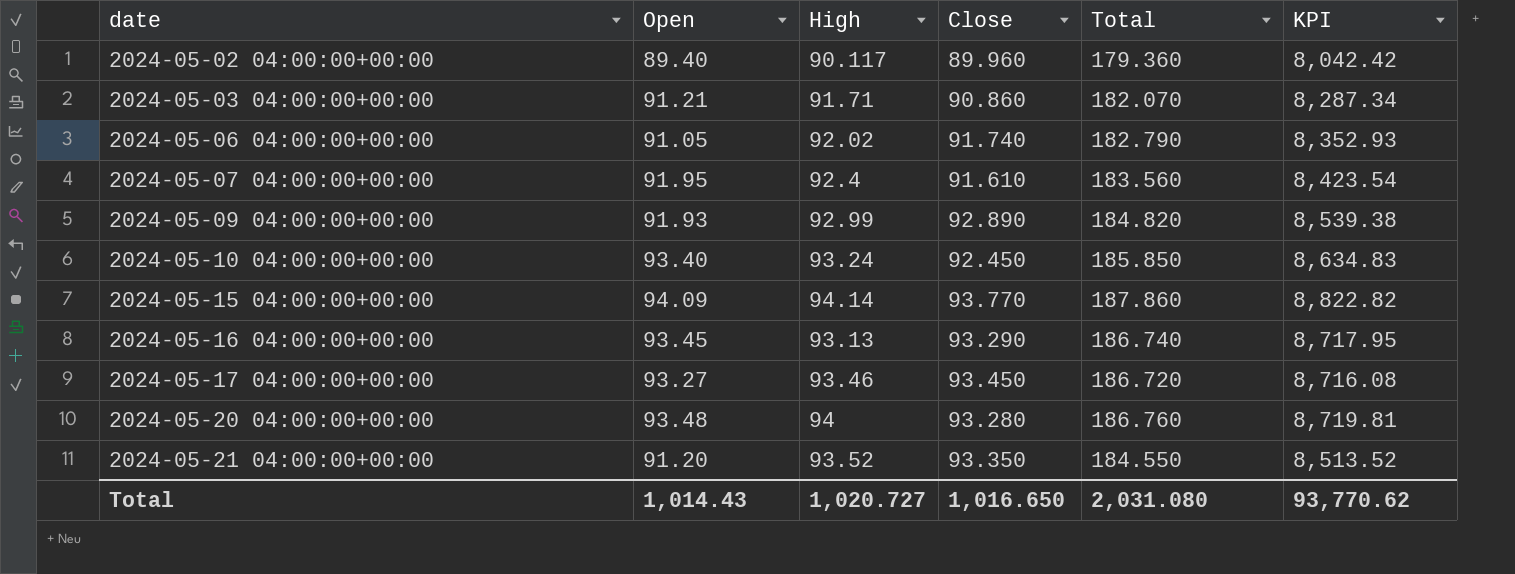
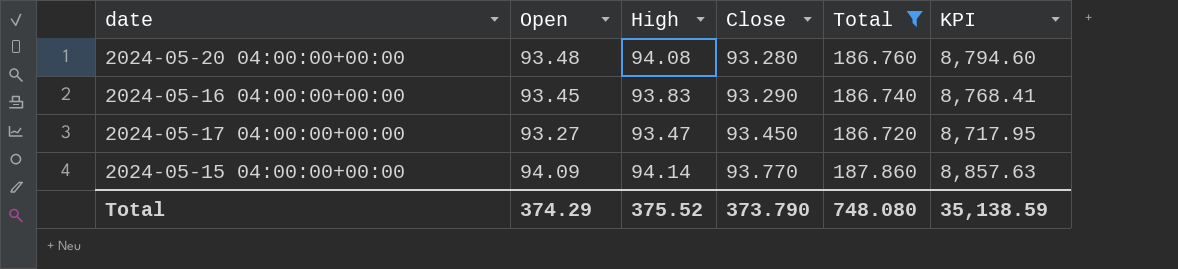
filter: none -> Total >= 186.720
row order: date ascending -> Close ascending
column KPI | formula: [Open] * [Close] -> [Open] * [High]
2024-05-20 04:00:00+00:00 | High: 94 -> 94.08
2024-05-16 04:00:00+00:00 | High: 93.13 -> 93.83
2024-05-17 04:00:00+00:00 | High: 93.46 -> 93.47
Total | Open: 1,014.43 -> 374.29
Total | High: 1,020.727 -> 375.52
Total | Close: 1,016.650 -> 373.790
Total | Total: 2,031.080 -> 748.080
Total | KPI: 93,770.62 -> 35,138.59

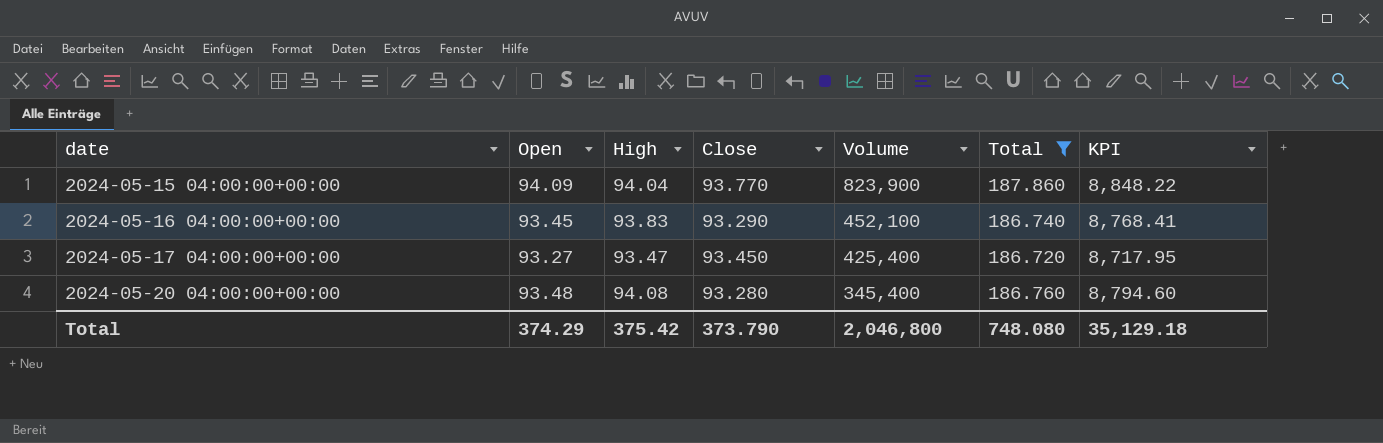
row order: Close ascending -> date ascending
column Volume | position: none -> 5
2024-05-15 04:00:00+00:00 | High: 94.14 -> 94.04
2024-05-15 04:00:00+00:00 | KPI: 8,857.63 -> 8,848.22
Total | High: 375.52 -> 375.42
Total | KPI: 35,138.59 -> 35,129.18

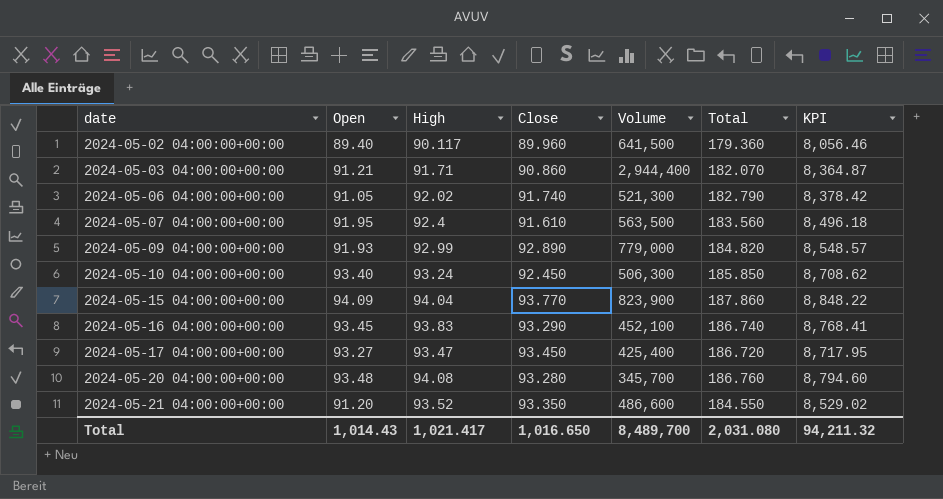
filter: Total >= 186.720 -> none
2024-05-20 04:00:00+00:00 | Volume: 345,400 -> 345,700
Total | Open: 374.29 -> 1,014.43
Total | High: 375.42 -> 1,021.417
Total | Close: 373.790 -> 1,016.650
Total | Volume: 2,046,800 -> 8,489,700
Total | Total: 748.080 -> 2,031.080
Total | KPI: 35,129.18 -> 94,211.32

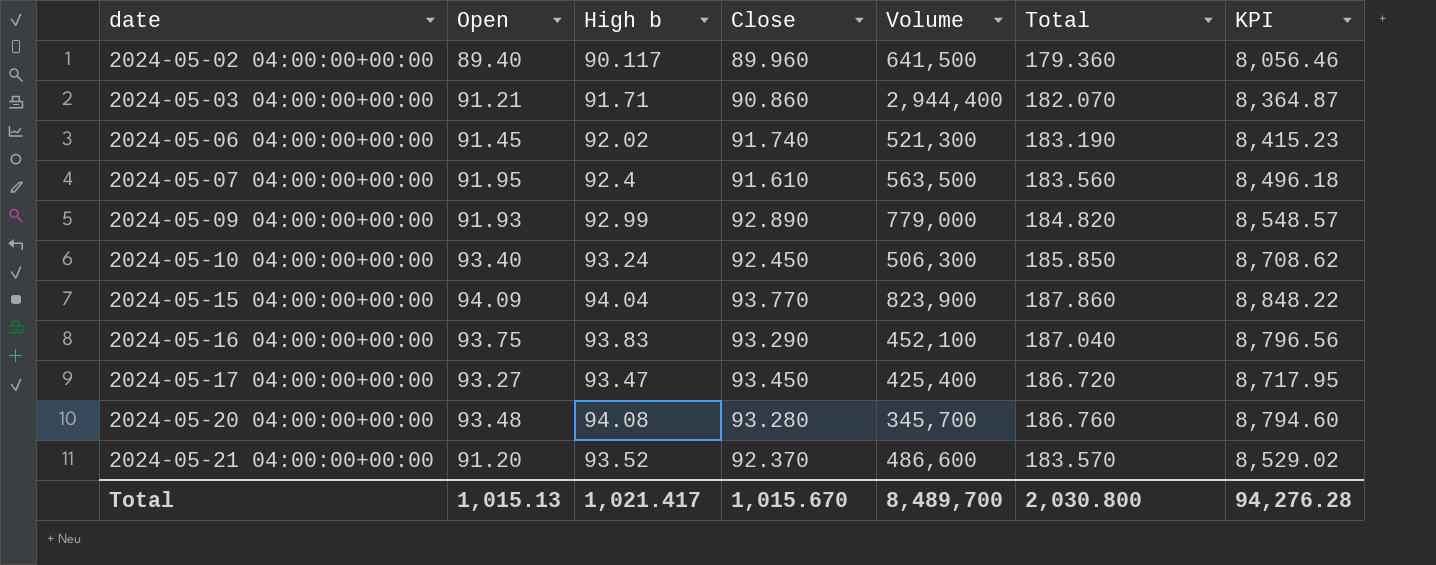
column name: High -> High b
2024-05-06 04:00:00+00:00 | Open: 91.05 -> 91.45
2024-05-06 04:00:00+00:00 | Total: 182.790 -> 183.190
2024-05-06 04:00:00+00:00 | KPI: 8,378.42 -> 8,415.23
2024-05-16 04:00:00+00:00 | Open: 93.45 -> 93.75
2024-05-16 04:00:00+00:00 | Total: 186.740 -> 187.040
2024-05-16 04:00:00+00:00 | KPI: 8,768.41 -> 8,796.56
2024-05-21 04:00:00+00:00 | Close: 93.350 -> 92.370
2024-05-21 04:00:00+00:00 | Total: 184.550 -> 183.570
Total | Open: 1,014.43 -> 1,015.13
Total | Close: 1,016.650 -> 1,015.670
Total | Total: 2,031.080 -> 2,030.800
Total | KPI: 94,211.32 -> 94,276.28

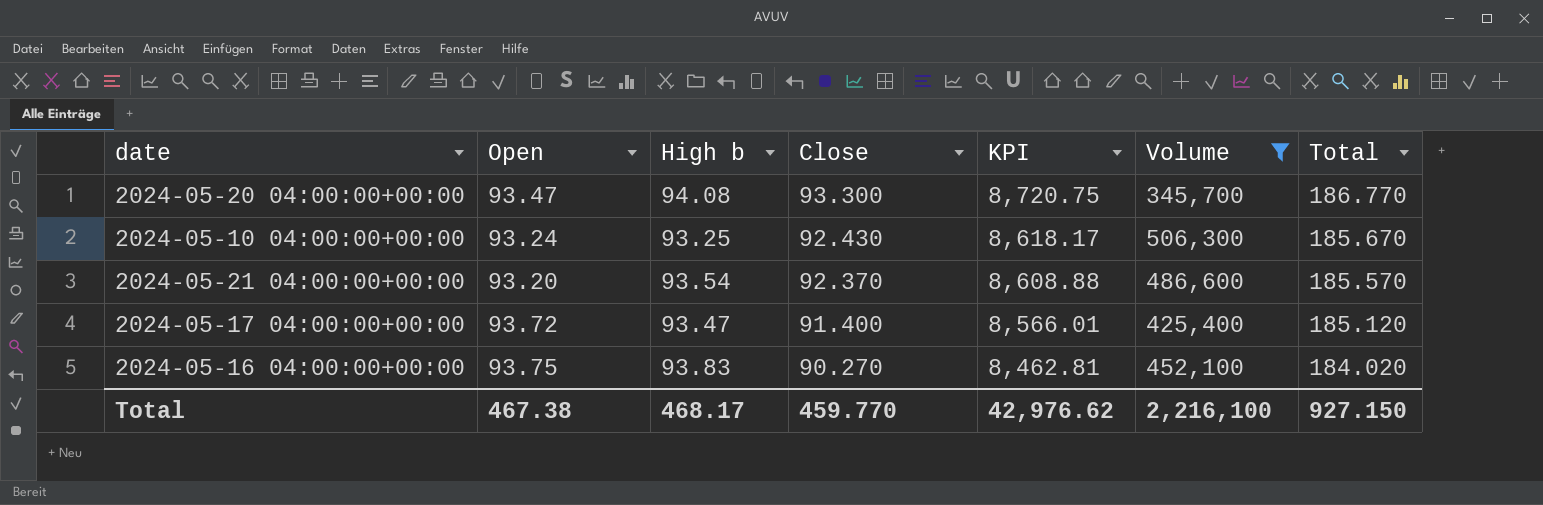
filter: none -> Volume <= 506,300
row order: date ascending -> Close descending
column KPI | formula: [Open] * [High b] -> [Open] * [Close]
column KPI | position: 7 -> 5
2024-05-20 04:00:00+00:00 | Open: 93.48 -> 93.47
2024-05-20 04:00:00+00:00 | Close: 93.280 -> 93.300
2024-05-20 04:00:00+00:00 | Total: 186.760 -> 186.770
2024-05-10 04:00:00+00:00 | Open: 93.40 -> 93.24
2024-05-10 04:00:00+00:00 | High b: 93.24 -> 93.25
2024-05-10 04:00:00+00:00 | Close: 92.450 -> 92.430
2024-05-10 04:00:00+00:00 | Total: 185.850 -> 185.670
2024-05-21 04:00:00+00:00 | Open: 91.20 -> 93.20
2024-05-21 04:00:00+00:00 | High b: 93.52 -> 93.54
2024-05-21 04:00:00+00:00 | Total: 183.570 -> 185.570
2024-05-17 04:00:00+00:00 | Open: 93.27 -> 93.72
2024-05-17 04:00:00+00:00 | Close: 93.450 -> 91.400
2024-05-17 04:00:00+00:00 | Total: 186.720 -> 185.120
2024-05-16 04:00:00+00:00 | Close: 93.290 -> 90.270
2024-05-16 04:00:00+00:00 | Total: 187.040 -> 184.020
Total | Open: 1,015.13 -> 467.38
Total | High b: 1,021.417 -> 468.17
Total | Close: 1,015.670 -> 459.770
Total | KPI: 94,276.28 -> 42,976.62
Total | Volume: 8,489,700 -> 2,216,100
Total | Total: 2,030.800 -> 927.150

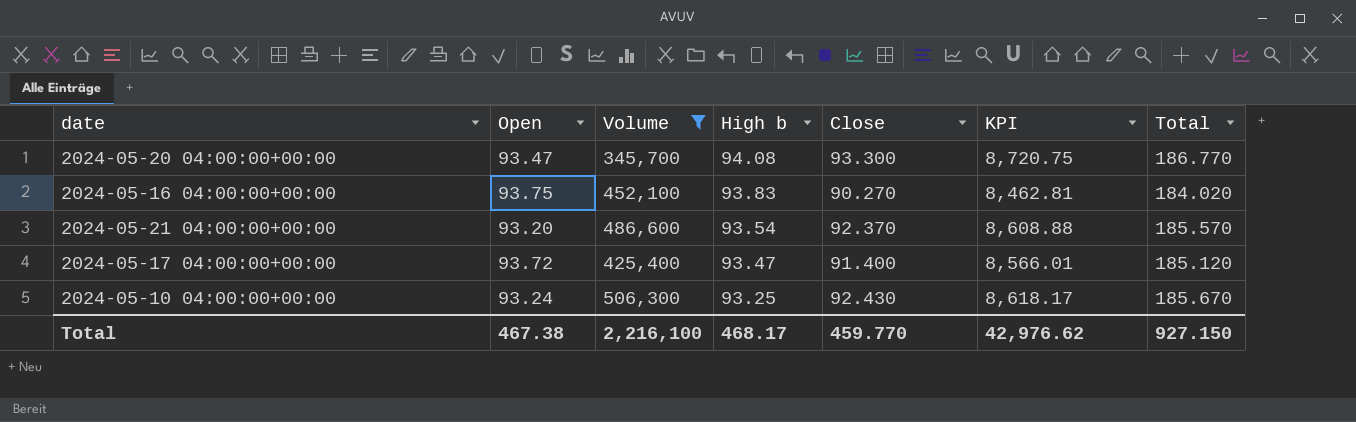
row order: Close descending -> High b descending
column Volume | position: 6 -> 3

